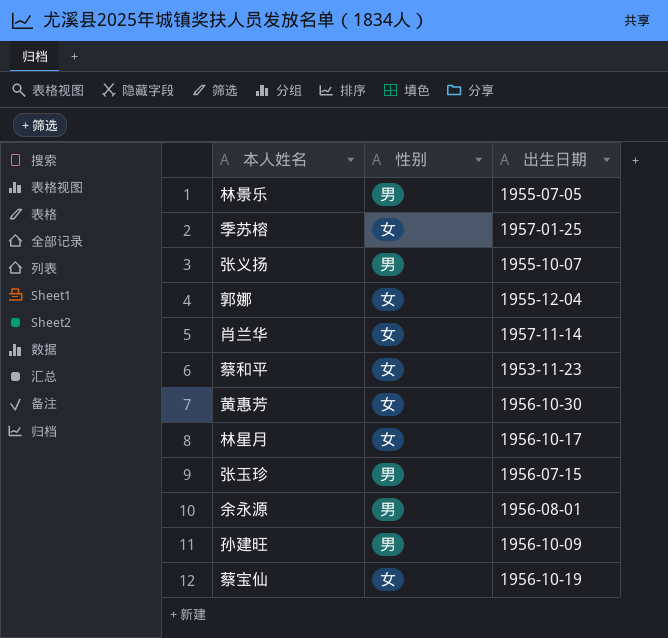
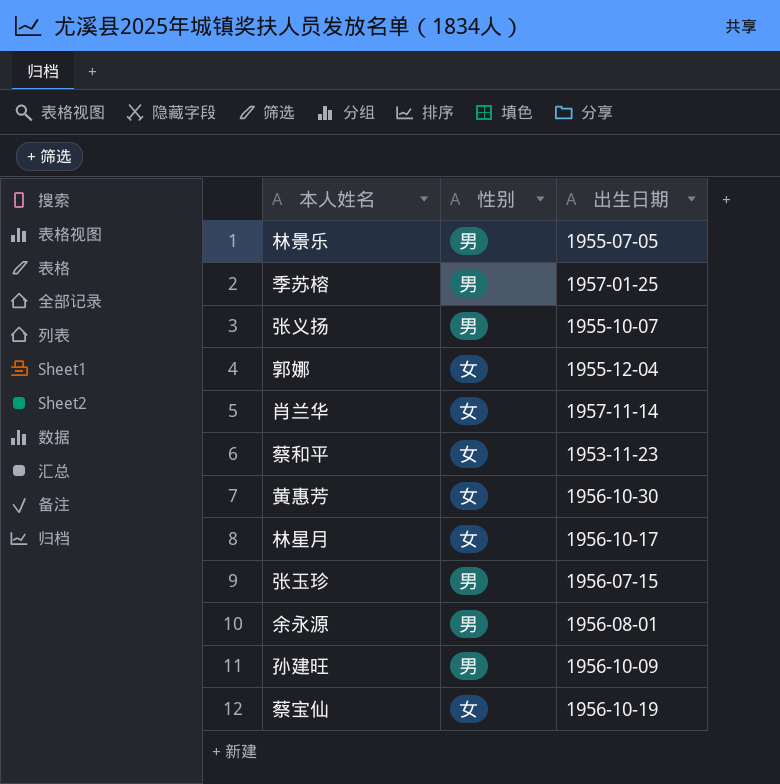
季苏榕 | 性别: 女 -> 男

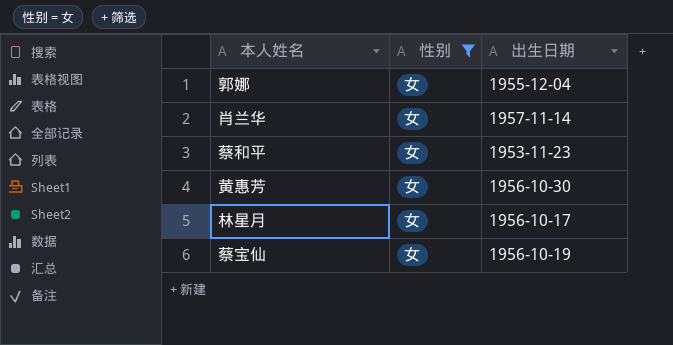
filter: none -> 性别 = 女

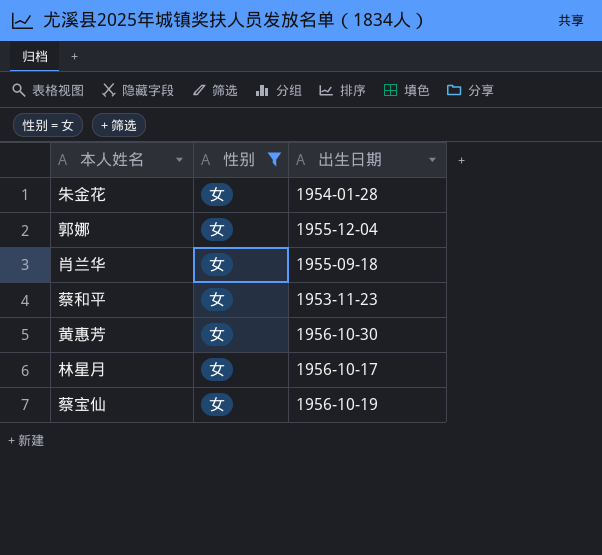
row 朱金花: none -> 女 | 1954-01-28
肖兰华 | 出生日期: 1957-11-14 -> 1955-09-18

